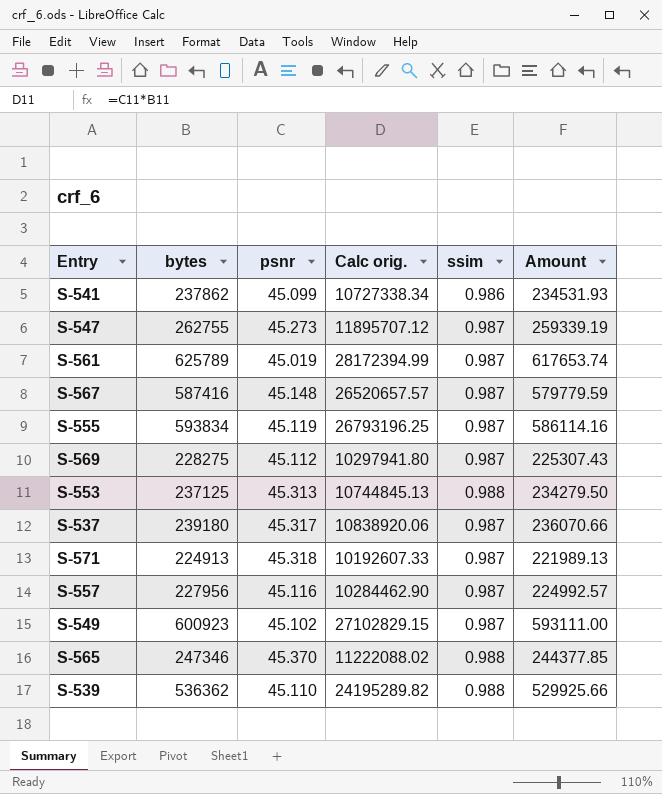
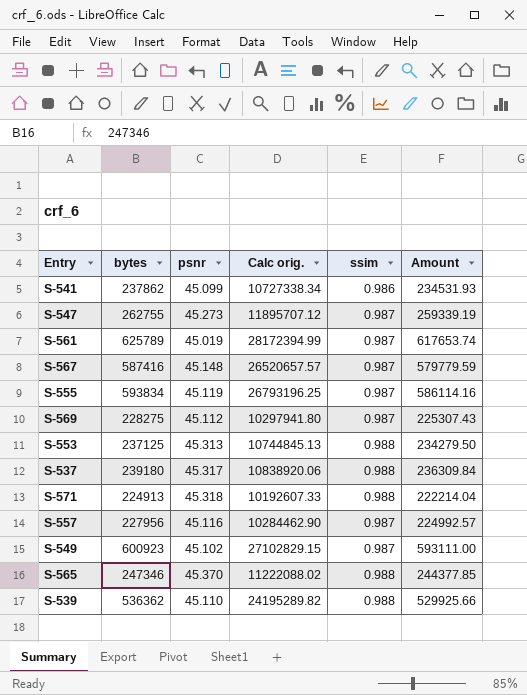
S-537 | ssim: 0.987 -> 0.988
S-537 | Amount: 236070.66 -> 236309.84
S-571 | ssim: 0.987 -> 0.988
S-571 | Amount: 221989.13 -> 222214.04

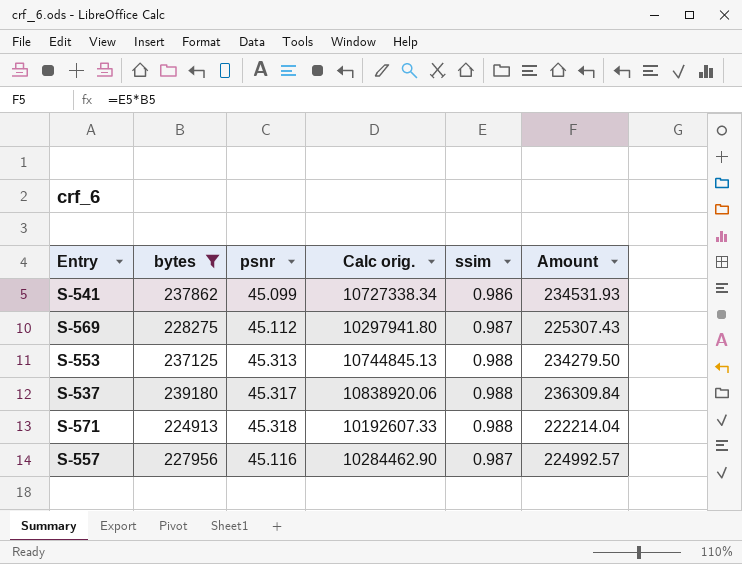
filter: none -> bytes <= 239180

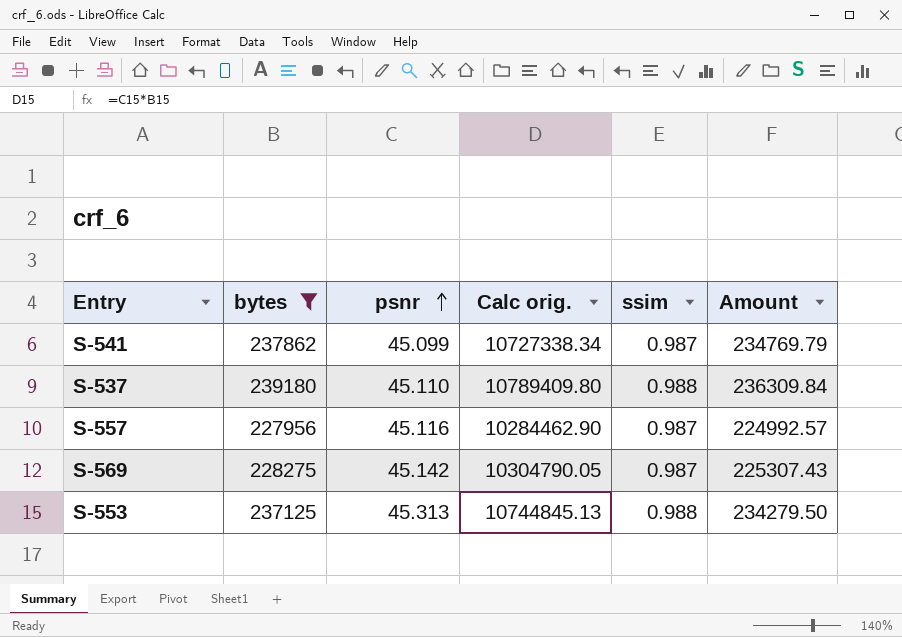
row order: none -> psnr ascending
row S-571: 224913 | 45.318 | 10192607.33 | 0.988 | 222214.04 -> none
S-541 | ssim: 0.986 -> 0.987
S-541 | Amount: 234531.93 -> 234769.79
S-537 | psnr: 45.317 -> 45.110
S-537 | Calc orig.: 10838920.06 -> 10789409.80
S-569 | psnr: 45.112 -> 45.142
S-569 | Calc orig.: 10297941.80 -> 10304790.05

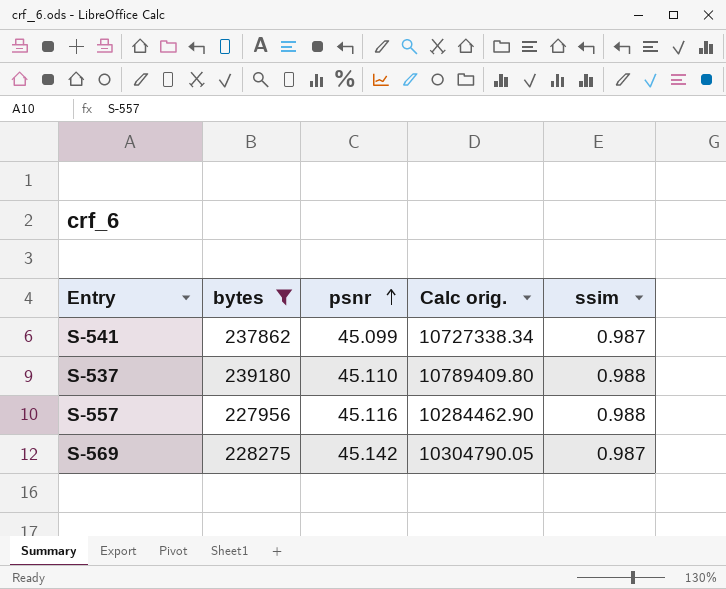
column Amount | formula: [bytes] * [ssim] -> none
row S-553: 237125 | 45.313 | 10744845.13 | 0.988 | 234279.50 -> none
S-557 | ssim: 0.987 -> 0.988

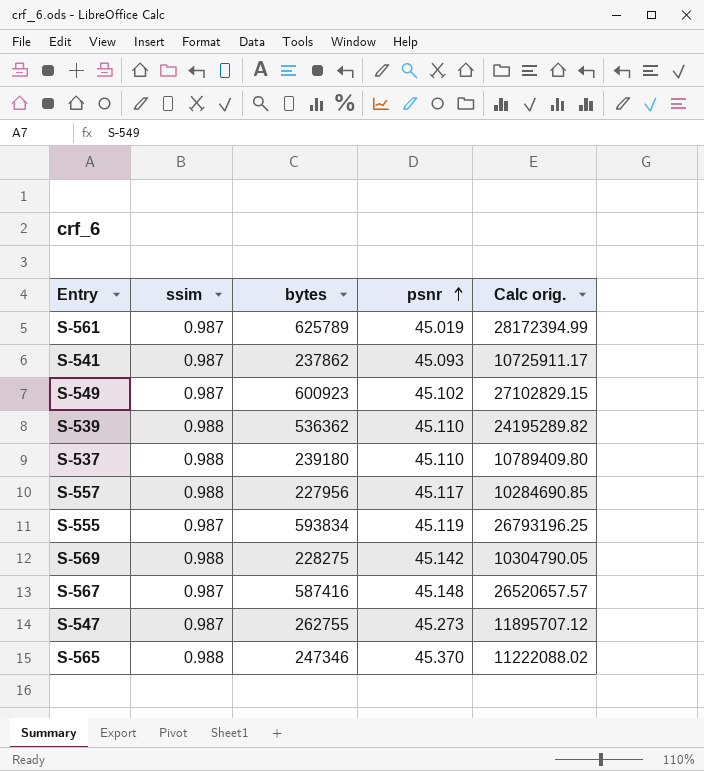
filter: bytes <= 239180 -> none
column ssim | position: 5 -> 2
S-541 | psnr: 45.099 -> 45.093
S-541 | Calc orig.: 10727338.34 -> 10725911.17
S-557 | psnr: 45.116 -> 45.117
S-557 | Calc orig.: 10284462.90 -> 10284690.85
S-569 | ssim: 0.987 -> 0.988

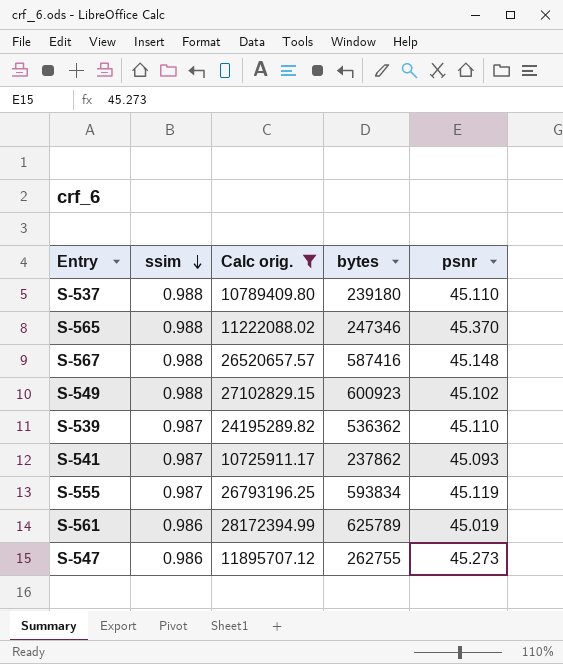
filter: none -> Calc orig. >= 10725911.17
row order: psnr ascending -> ssim descending
column Calc orig. | position: 5 -> 3
S-567 | ssim: 0.987 -> 0.988
S-549 | ssim: 0.987 -> 0.988
S-539 | ssim: 0.988 -> 0.987
S-561 | ssim: 0.987 -> 0.986
S-547 | ssim: 0.987 -> 0.986

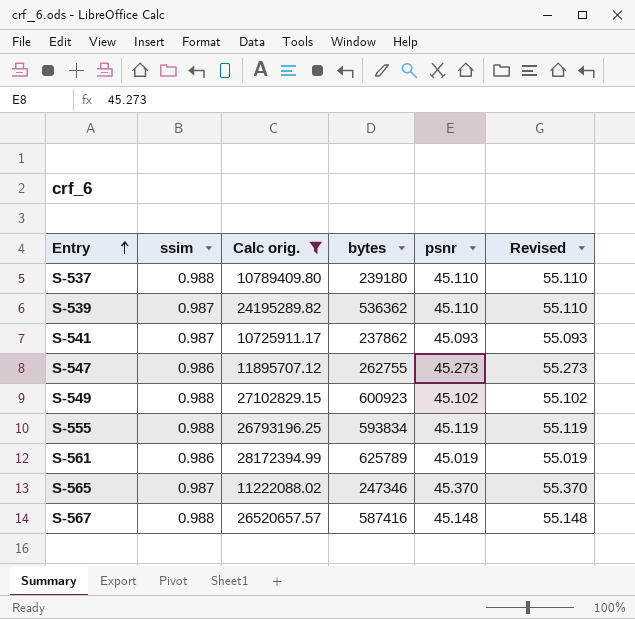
row order: ssim descending -> Entry ascending
column Revised | formula: none -> [psnr] + 10
S-555 | ssim: 0.987 -> 0.988
S-565 | ssim: 0.988 -> 0.987

